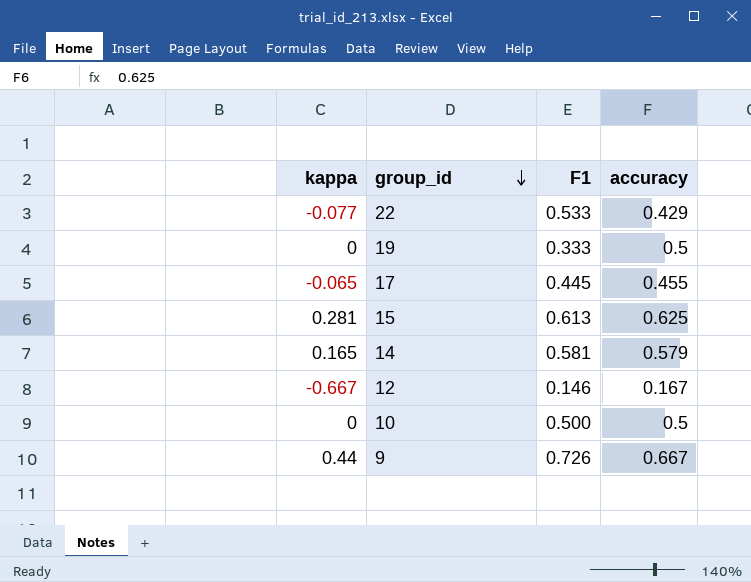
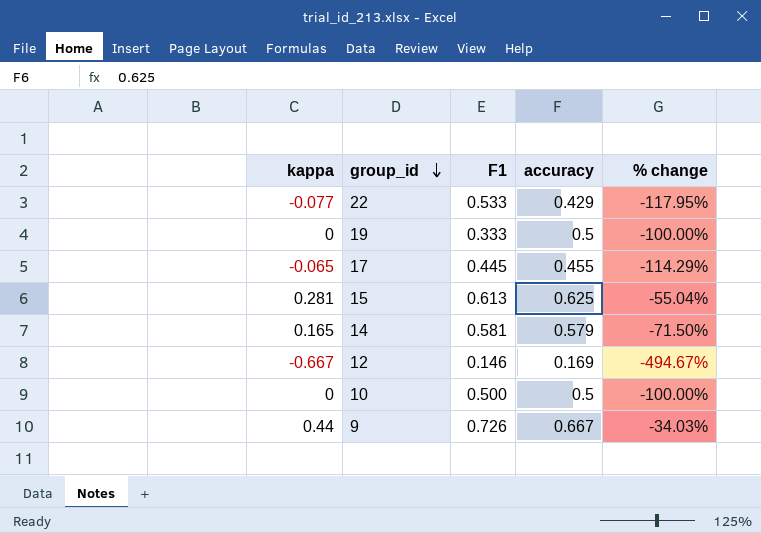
column % change | formula: none -> ([kappa] - [accuracy]) / [accuracy]
12 | accuracy: 0.167 -> 0.169

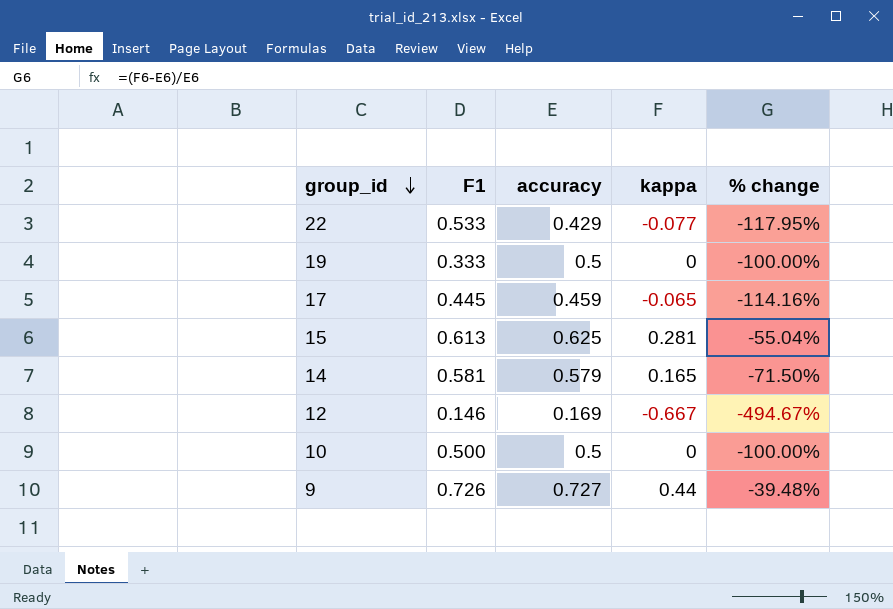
column kappa | position: 1 -> 4
17 | accuracy: 0.455 -> 0.459
17 | % change: -114.29% -> -114.16%
9 | accuracy: 0.667 -> 0.727
9 | % change: -34.03% -> -39.48%

